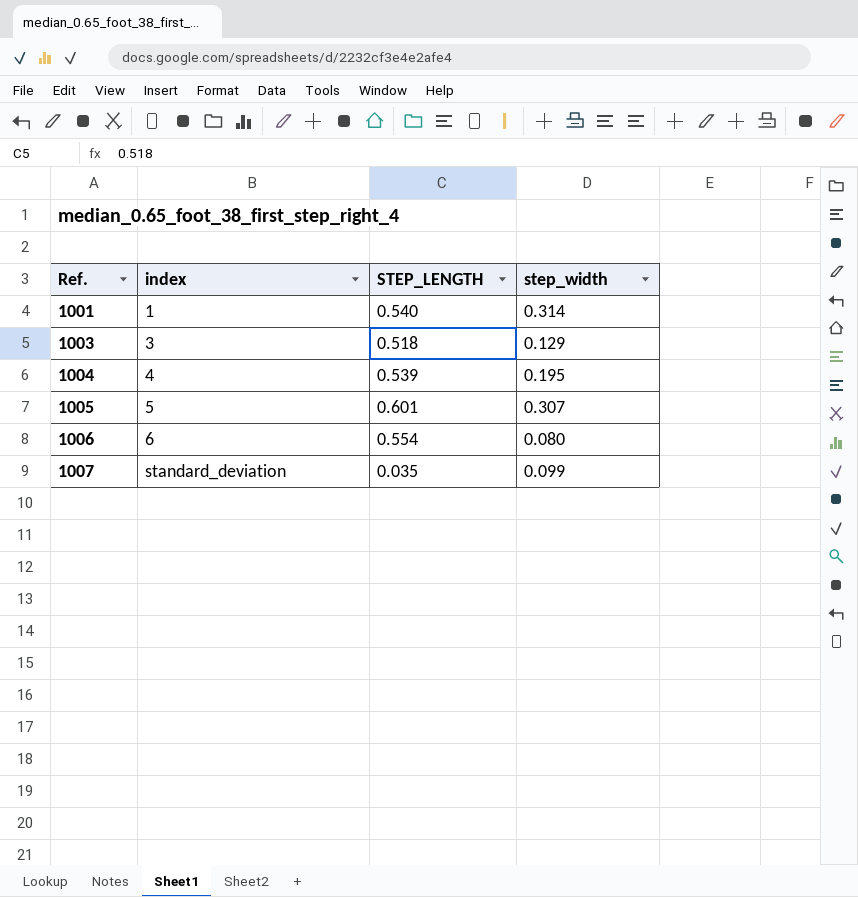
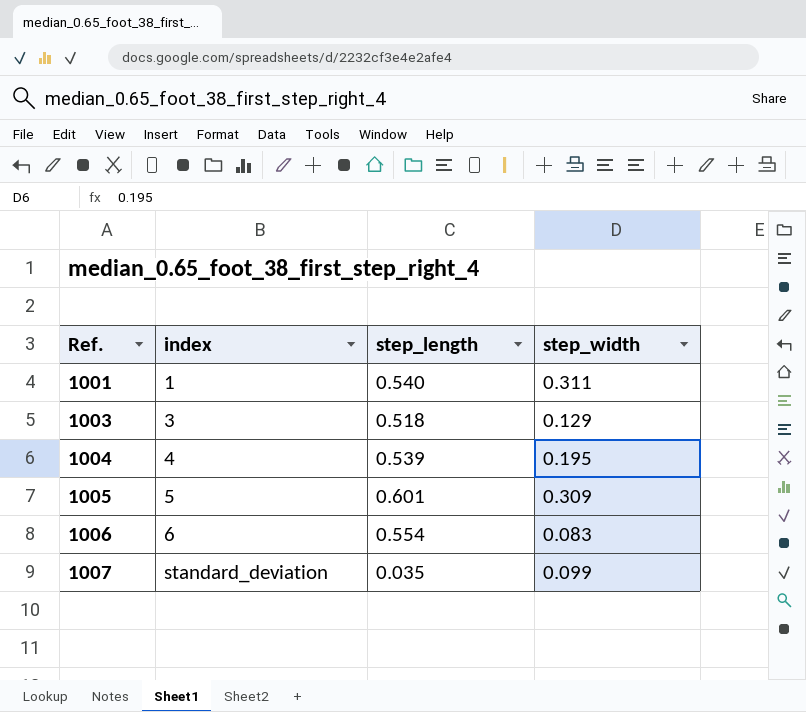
column name: STEP_LENGTH -> step_length
1001 | step_width: 0.314 -> 0.311
1005 | step_width: 0.307 -> 0.309
1006 | step_width: 0.080 -> 0.083

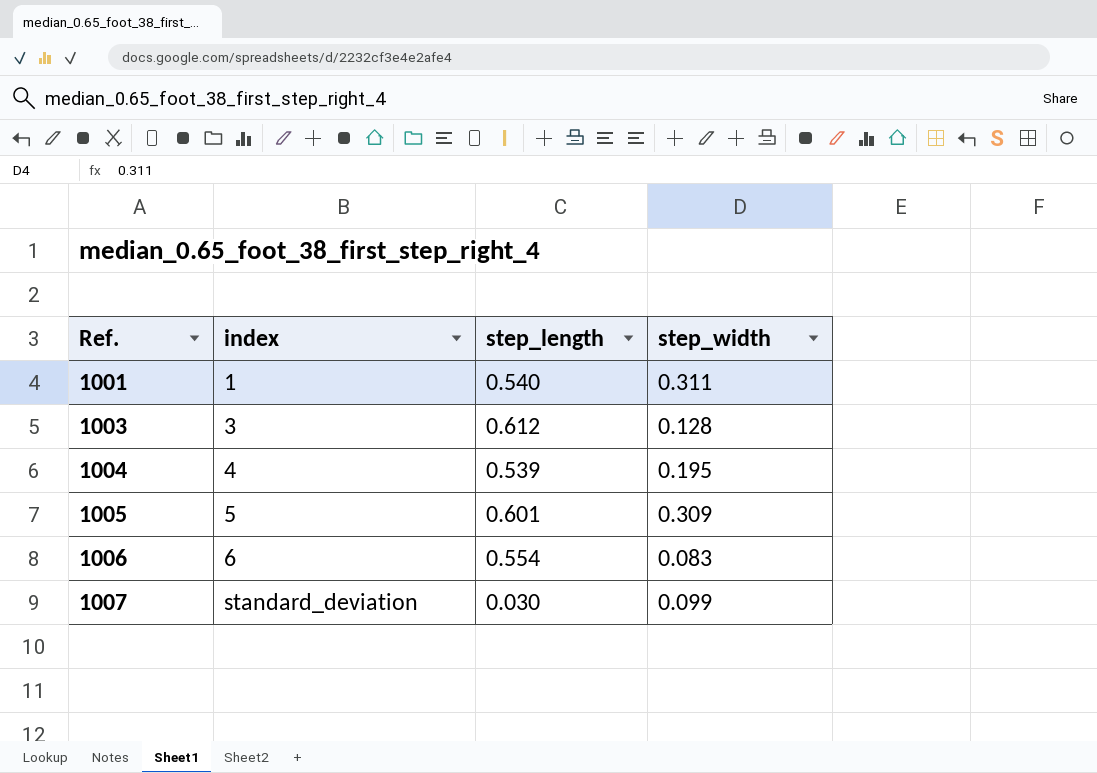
1003 | step_length: 0.518 -> 0.612
1003 | step_width: 0.129 -> 0.128
1007 | step_length: 0.035 -> 0.030

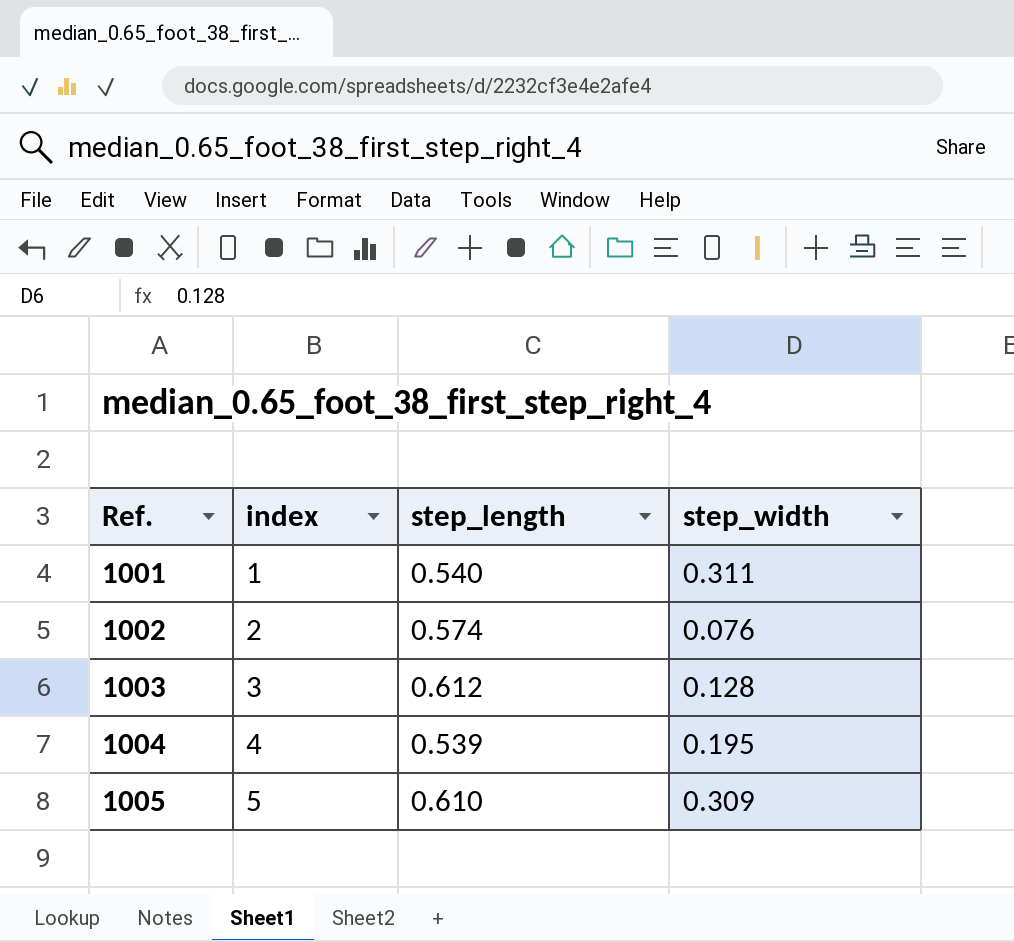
row 1006: 6 | 0.554 | 0.083 -> none
row 1007: standard_deviation | 0.030 | 0.099 -> none
row 1002: none -> 2 | 0.574 | 0.076
1005 | step_length: 0.601 -> 0.610

